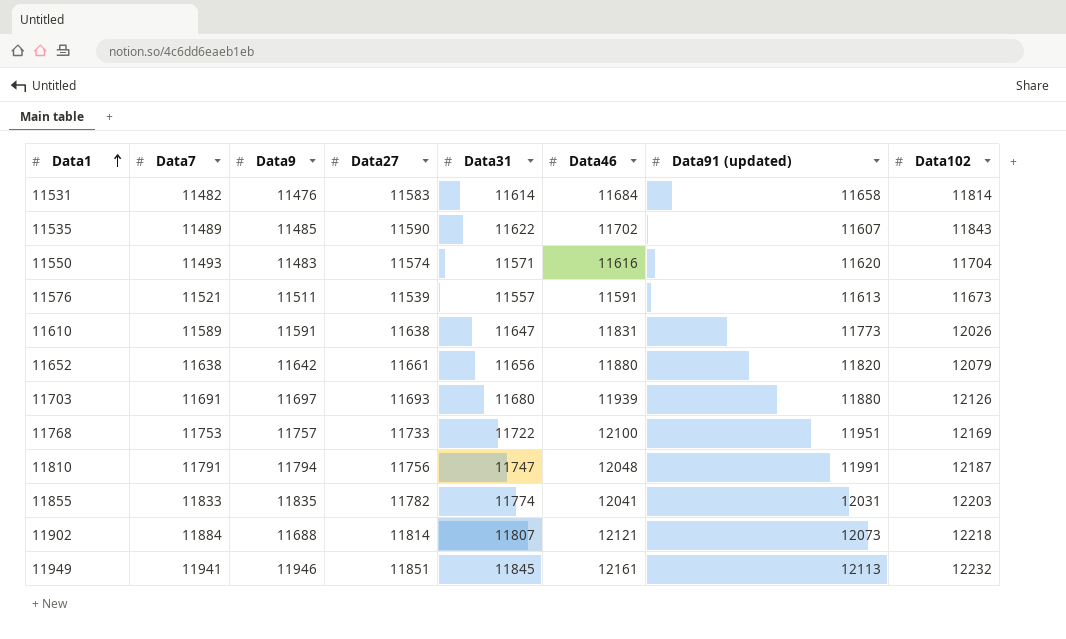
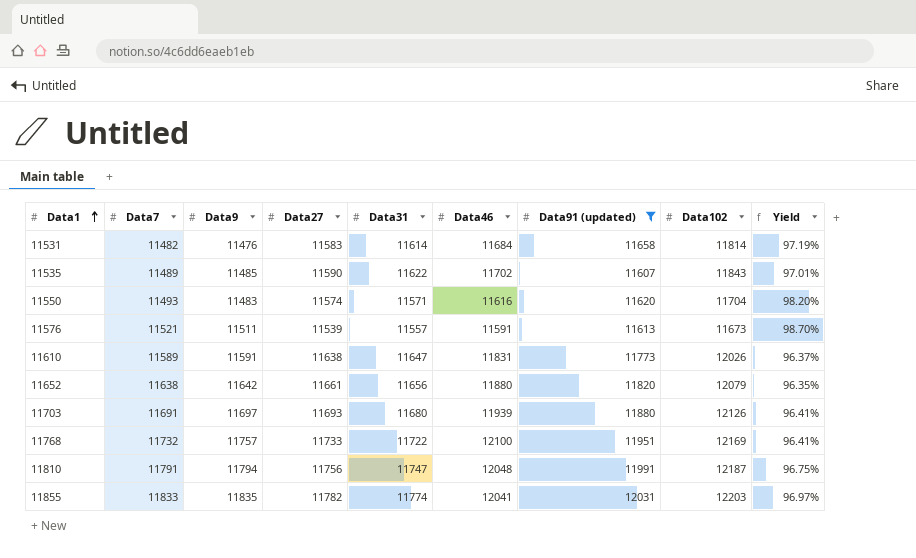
filter: none -> Data91 (updated) <= 12031
column Yield | formula: none -> [Data7] / [Data102]
11768 | Data7: 11753 -> 11732

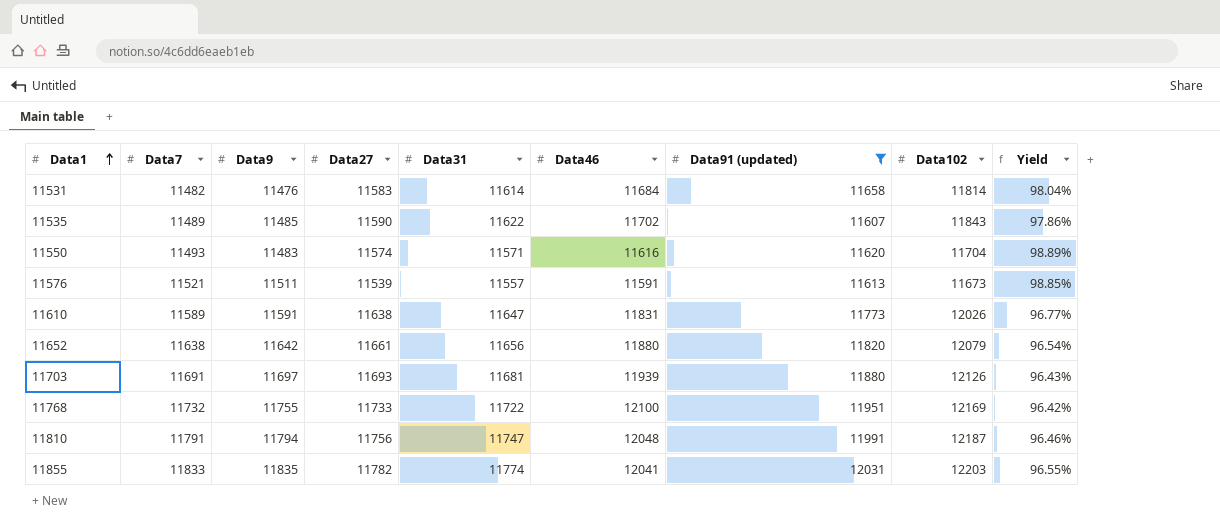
column Yield | formula: [Data7] / [Data102] -> [Data27] / [Data102]
11703 | Data31: 11680 -> 11681
11768 | Data9: 11757 -> 11755

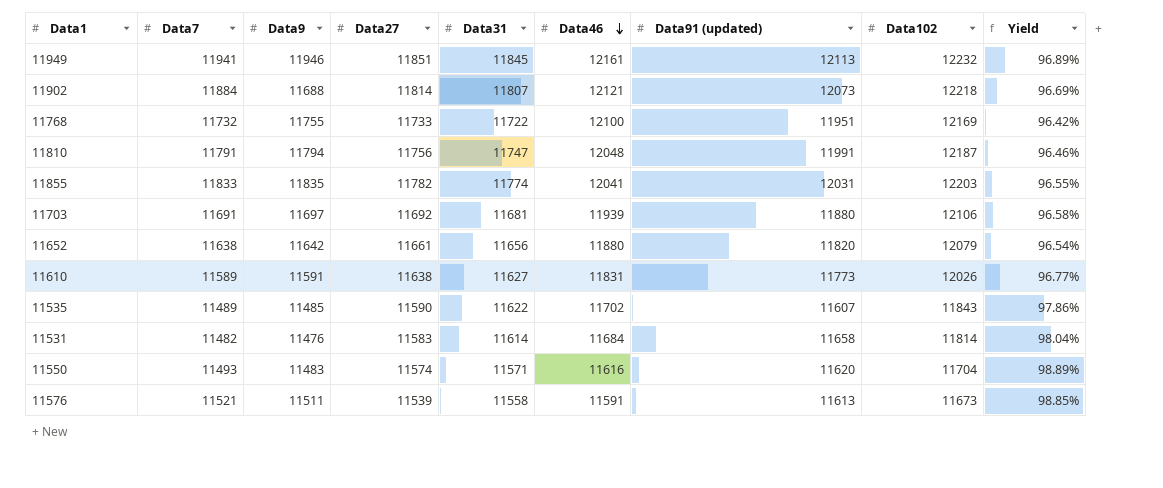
filter: Data91 (updated) <= 12031 -> none
row order: Data1 ascending -> Data46 descending
11703 | Data27: 11693 -> 11692
11703 | Data102: 12126 -> 12106
11703 | Yield: 96.43% -> 96.58%
11610 | Data31: 11647 -> 11627
11576 | Data31: 11557 -> 11558

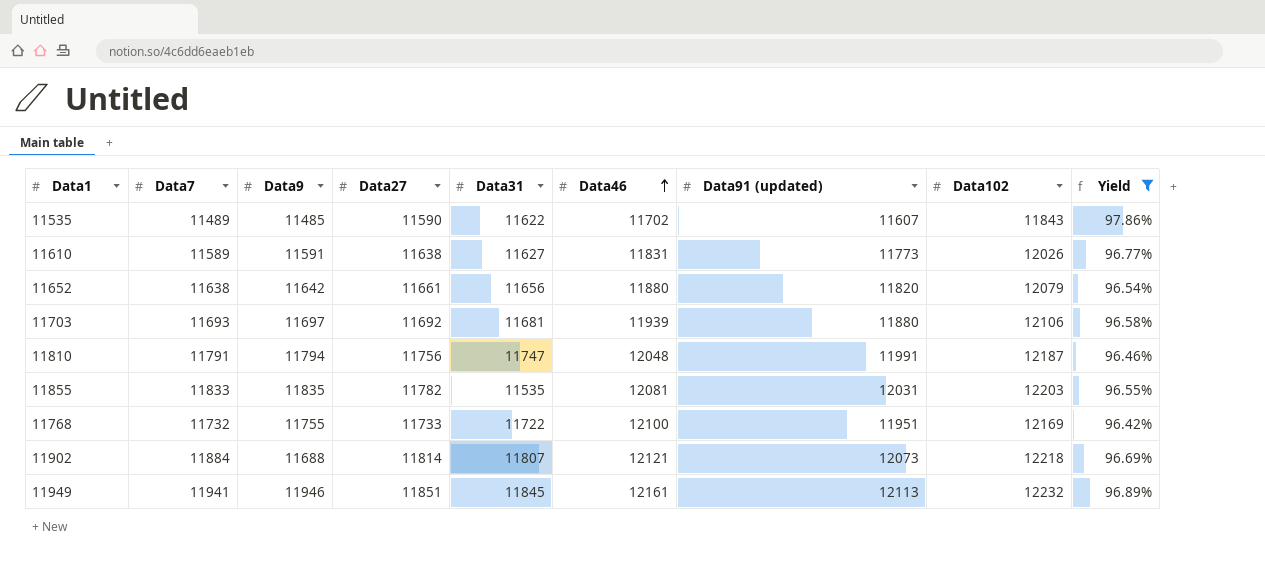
filter: none -> Yield <= 97.86%
row order: Data46 descending -> Data46 ascending
11703 | Data7: 11691 -> 11693
11855 | Data31: 11774 -> 11535
11855 | Data46: 12041 -> 12081

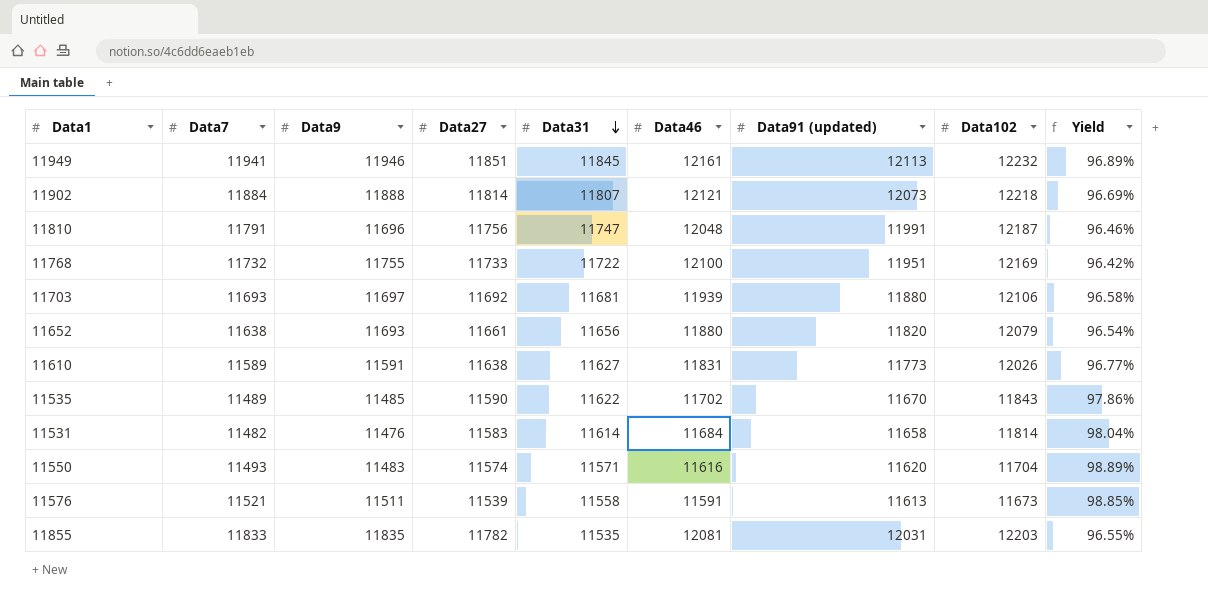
filter: Yield <= 97.86% -> none
row order: Data46 ascending -> Data31 descending
11902 | Data9: 11688 -> 11888
11810 | Data9: 11794 -> 11696
11652 | Data9: 11642 -> 11693
11535 | Data91 (updated): 11607 -> 11670

